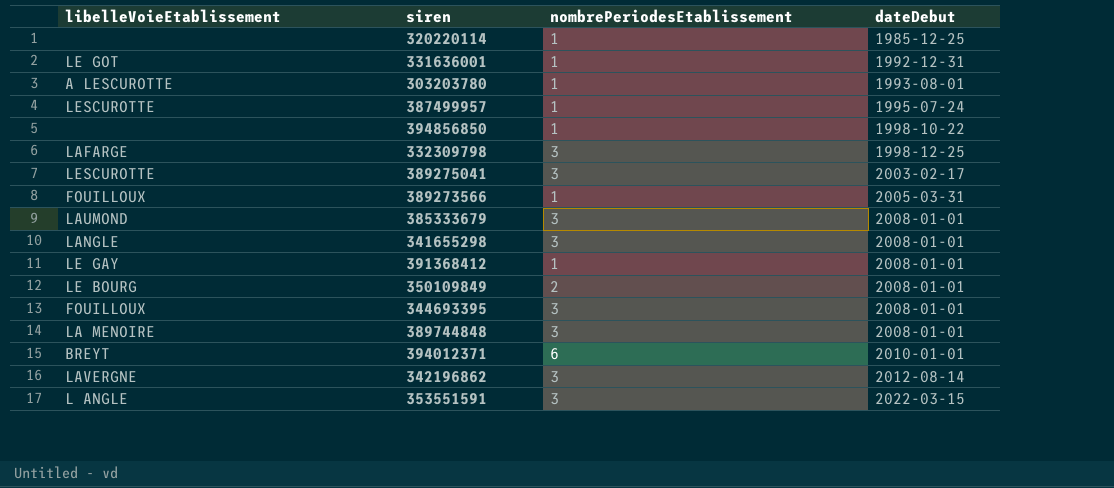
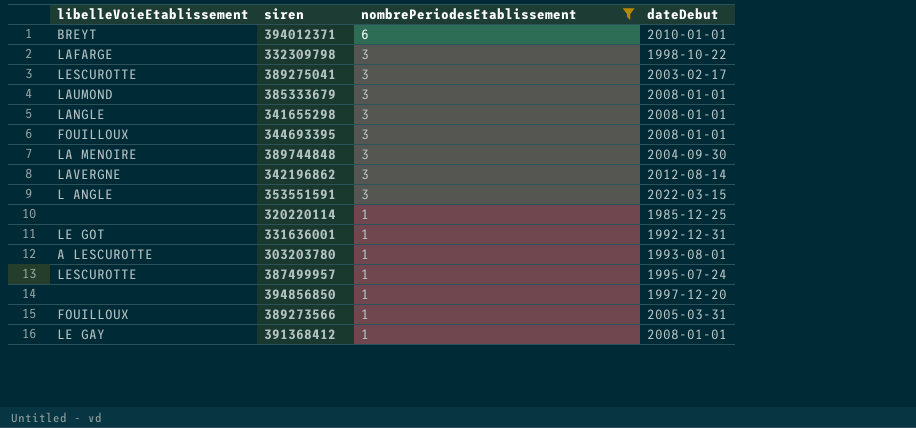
filter: none -> nombrePeriodesEtablissement != 2
row order: dateDebut ascending -> nombrePeriodesEtablissement descending
332309798 | dateDebut: 1998-12-25 -> 1998-10-22
389744848 | dateDebut: 2008-01-01 -> 2004-09-30
394856850 | dateDebut: 1998-10-22 -> 1997-12-20

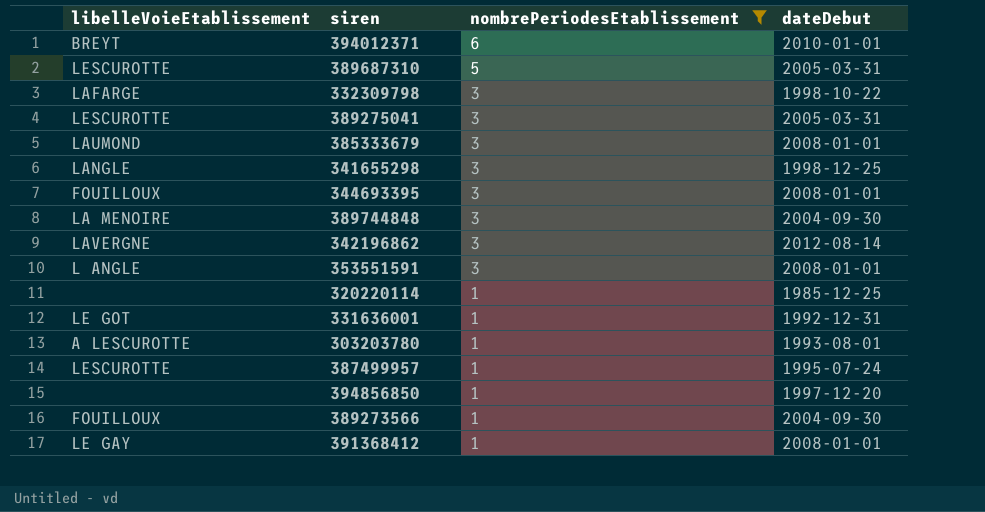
row 389687310: none -> LESCUROTTE | 5 | 2005-03-31
389275041 | dateDebut: 2003-02-17 -> 2005-03-31
341655298 | dateDebut: 2008-01-01 -> 1998-12-25
353551591 | dateDebut: 2022-03-15 -> 2008-01-01
389273566 | dateDebut: 2005-03-31 -> 2004-09-30

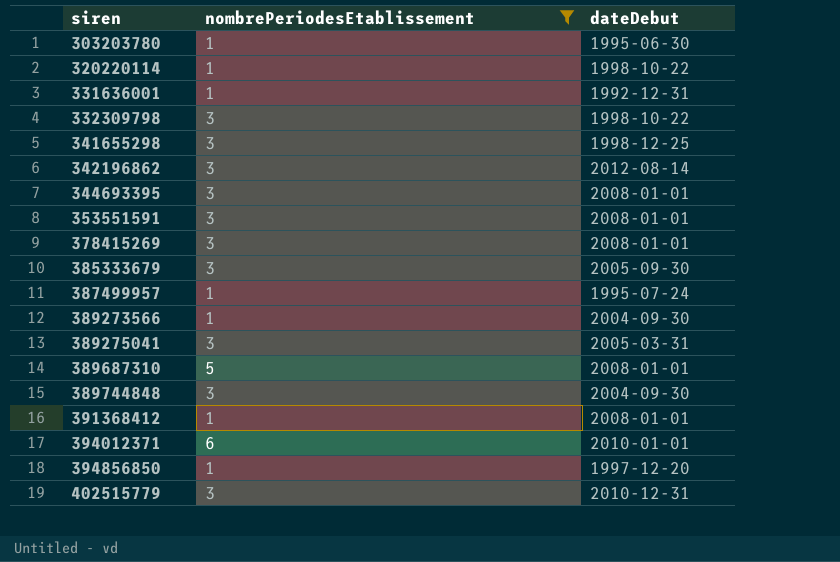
row order: nombrePeriodesEtablissement descending -> siren ascending
column libelleVoieEtablissement | position: 1 -> none
303203780 | dateDebut: 1993-08-01 -> 1995-06-30
320220114 | dateDebut: 1985-12-25 -> 1998-10-22
row 378415269: none -> 3 | 2008-01-01
385333679 | dateDebut: 2008-01-01 -> 2005-09-30
389687310 | dateDebut: 2005-03-31 -> 2008-01-01
row 402515779: none -> 3 | 2010-12-31

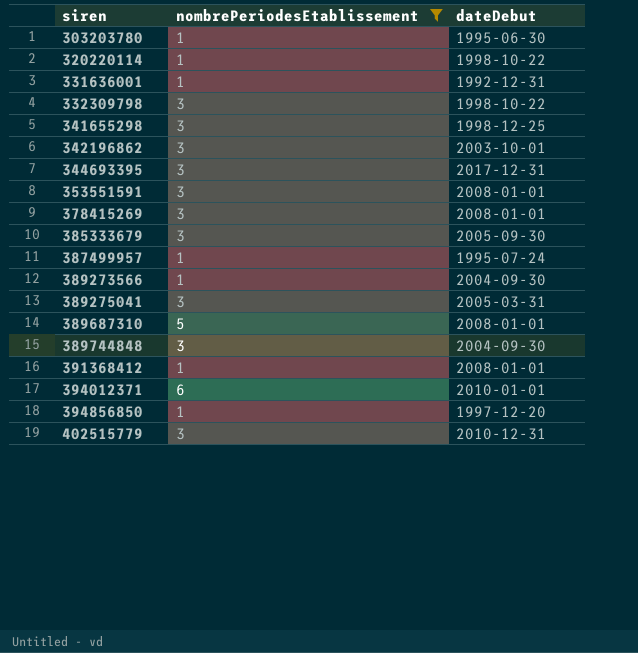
342196862 | dateDebut: 2012-08-14 -> 2003-10-01
344693395 | dateDebut: 2008-01-01 -> 2017-12-31

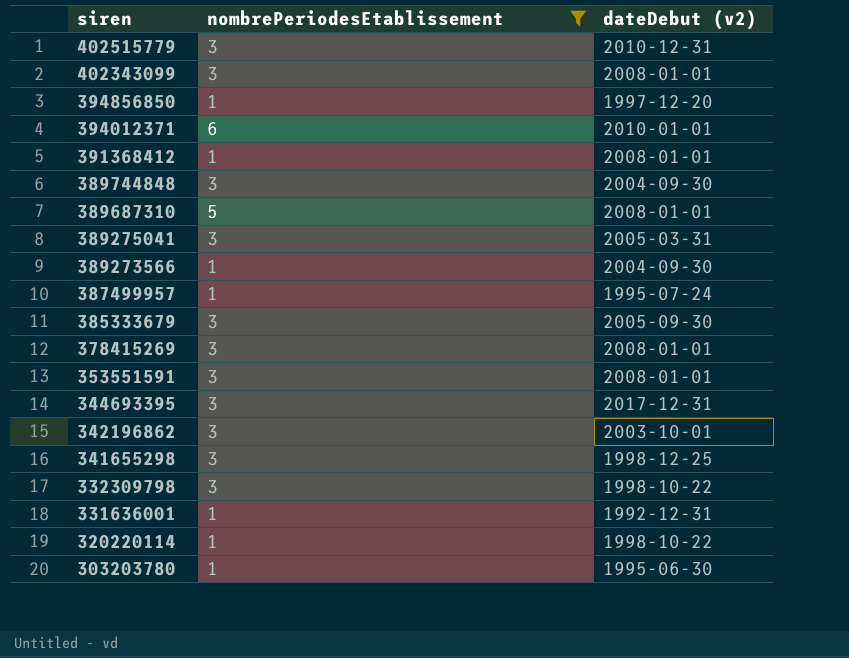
row order: siren ascending -> siren descending
column name: dateDebut -> dateDebut (v2)
row 402343099: none -> 3 | 2008-01-01

